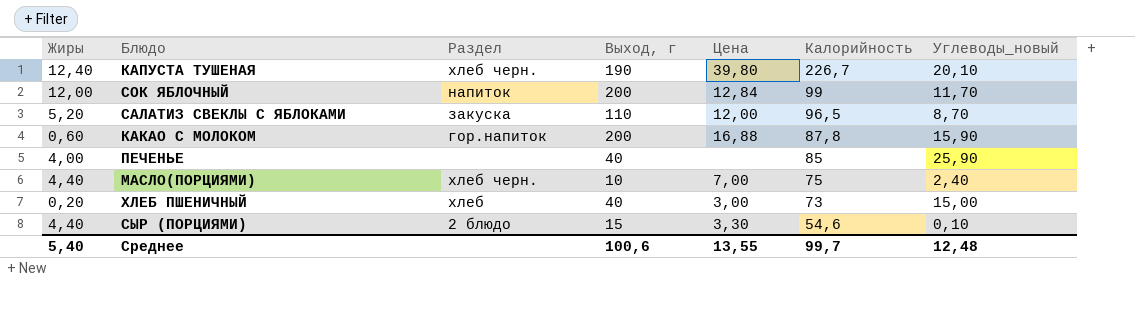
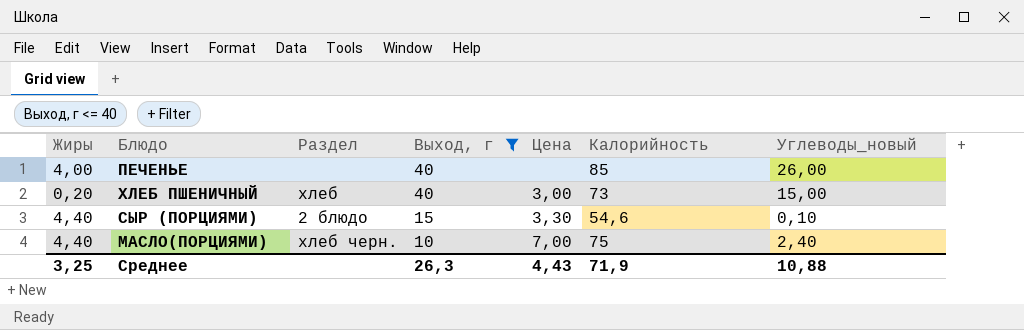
filter: none -> Выход, г <= 40
row order: Калорийность descending -> Выход, г descending
ПЕЧЕНЬЕ | Углеводы_новый: 25,90 -> 26,00
Среднее | Жиры: 5,40 -> 3,25
Среднее | Выход, г: 100,6 -> 26,3
Среднее | Цена: 13,55 -> 4,43
Среднее | Калорийность: 99,7 -> 71,9
Среднее | Углеводы_новый: 12,48 -> 10,88

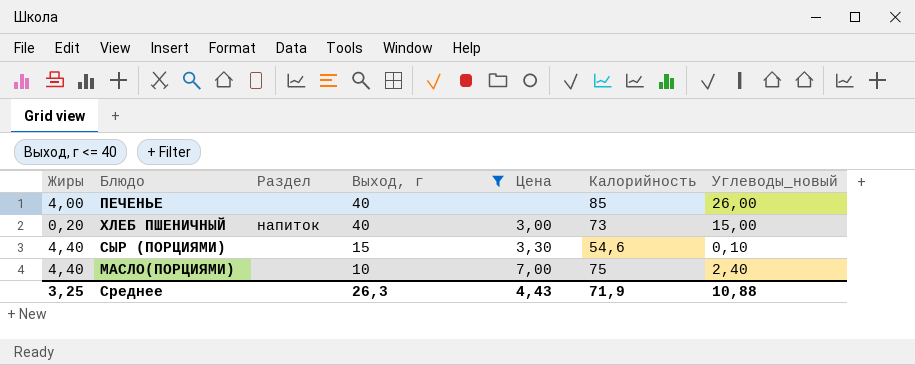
ХЛЕБ ПШЕНИЧНЫЙ | Раздел: хлеб -> напиток
СЫР (ПОРЦИЯМИ) | Раздел: 2 блюдо -> none
МАСЛО(ПОРЦИЯМИ) | Раздел: хлеб черн. -> none

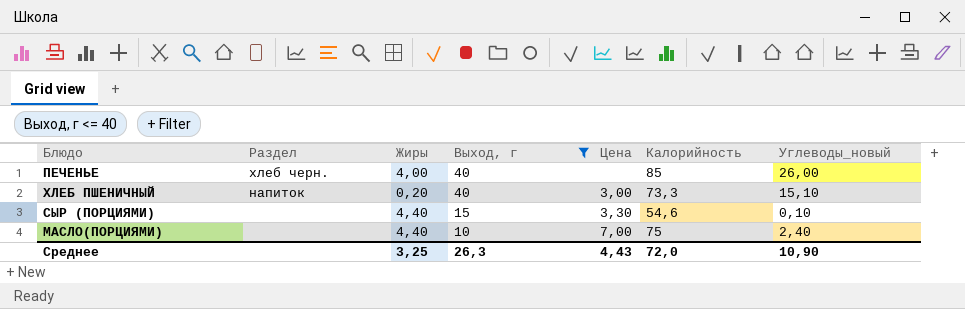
column Жиры | position: 1 -> 3
ПЕЧЕНЬЕ | Раздел: none -> хлеб черн.
ХЛЕБ ПШЕНИЧНЫЙ | Калорийность: 73 -> 73,3
ХЛЕБ ПШЕНИЧНЫЙ | Углеводы_новый: 15,00 -> 15,10
Среднее | Калорийность: 71,9 -> 72,0
Среднее | Углеводы_новый: 10,88 -> 10,90

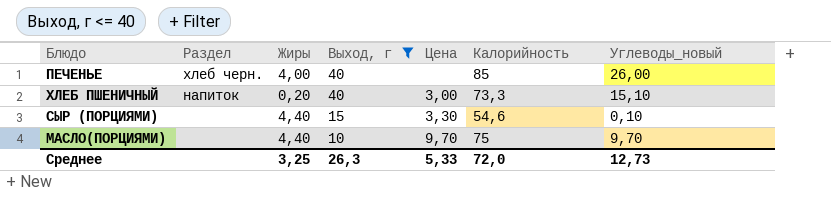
МАСЛО(ПОРЦИЯМИ) | Цена: 7,00 -> 9,70
МАСЛО(ПОРЦИЯМИ) | Углеводы_новый: 2,40 -> 9,70
Среднее | Цена: 4,43 -> 5,33
Среднее | Углеводы_новый: 10,90 -> 12,73

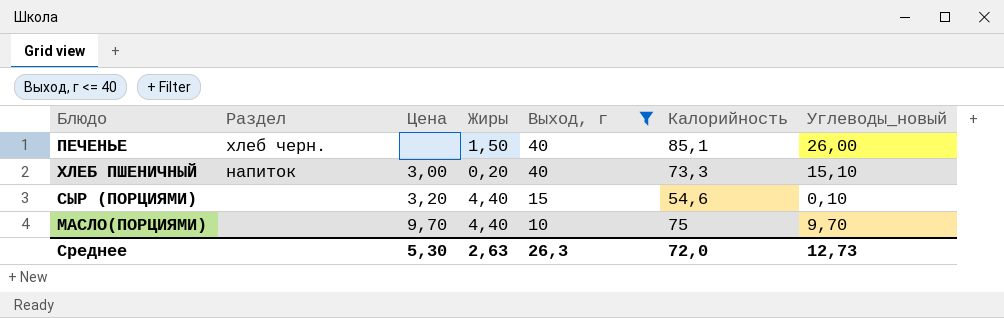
column Цена | position: 5 -> 3
ПЕЧЕНЬЕ | Жиры: 4,00 -> 1,50
ПЕЧЕНЬЕ | Калорийность: 85 -> 85,1
СЫР (ПОРЦИЯМИ) | Цена: 3,30 -> 3,20
Среднее | Цена: 5,33 -> 5,30
Среднее | Жиры: 3,25 -> 2,63

